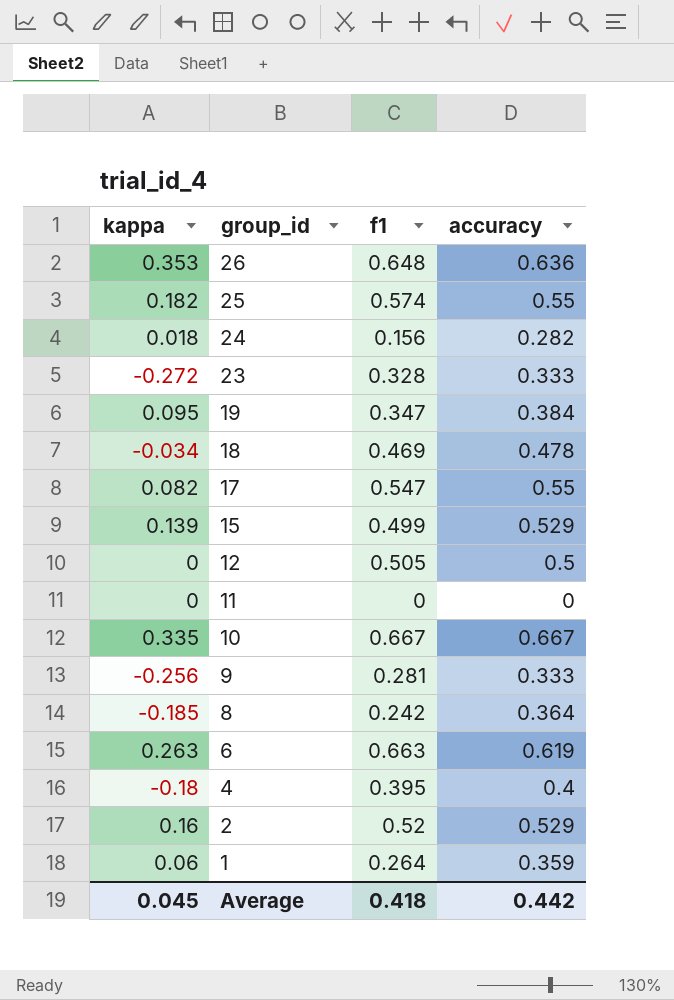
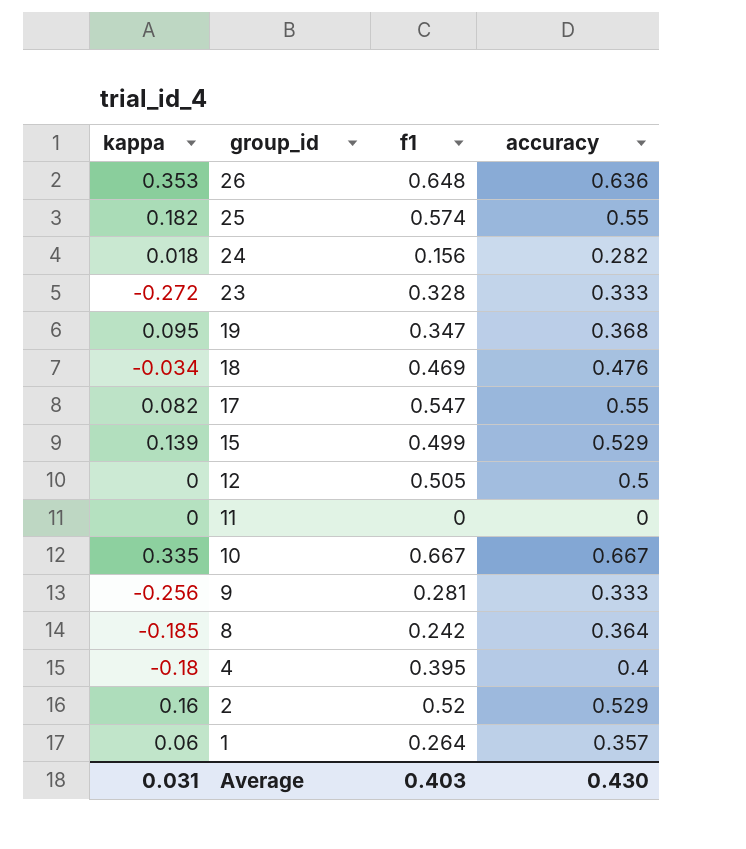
row 6: 0.263 | 0.663 | 0.619 -> none
19 | accuracy: 0.384 -> 0.368
18 | accuracy: 0.478 -> 0.476
1 | accuracy: 0.359 -> 0.357
Average | kappa: 0.045 -> 0.031
Average | f1: 0.418 -> 0.403
Average | accuracy: 0.442 -> 0.430

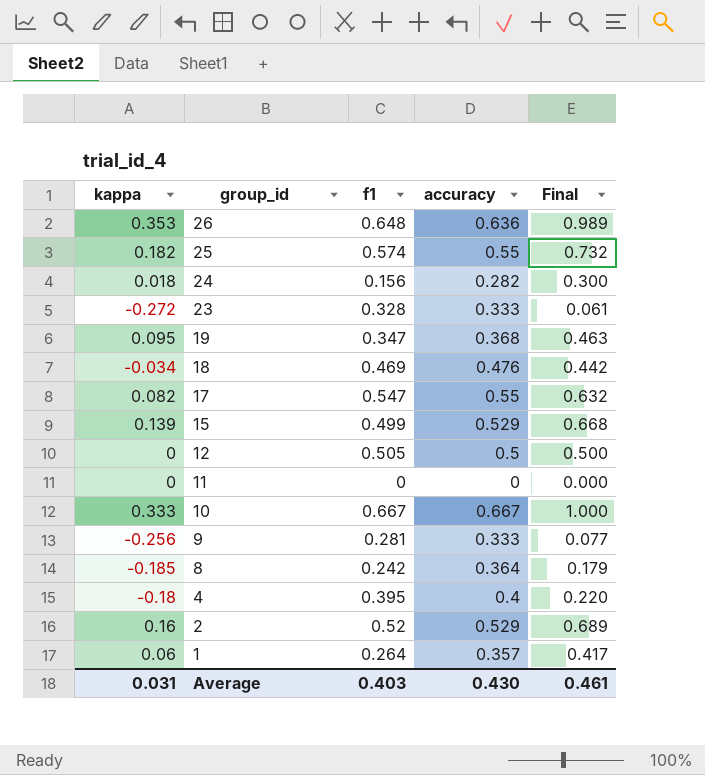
column Final | formula: none -> [kappa] + [accuracy]
10 | kappa: 0.335 -> 0.333

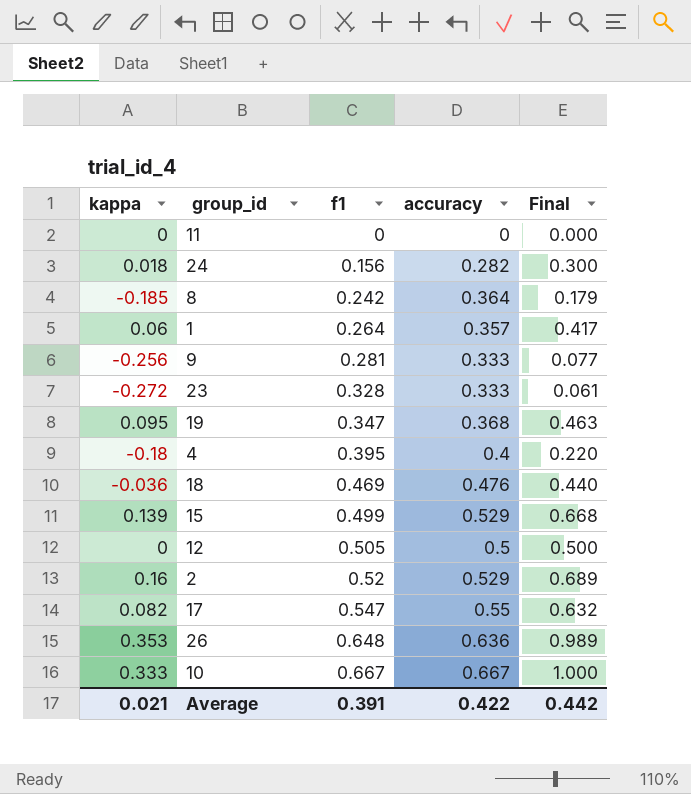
row order: group_id descending -> f1 ascending
row 25: 0.182 | 0.574 | 0.55 | 0.732 -> none
18 | kappa: -0.034 -> -0.036
18 | Final: 0.442 -> 0.440
Average | kappa: 0.031 -> 0.021
Average | f1: 0.403 -> 0.391
Average | accuracy: 0.430 -> 0.422
Average | Final: 0.461 -> 0.442

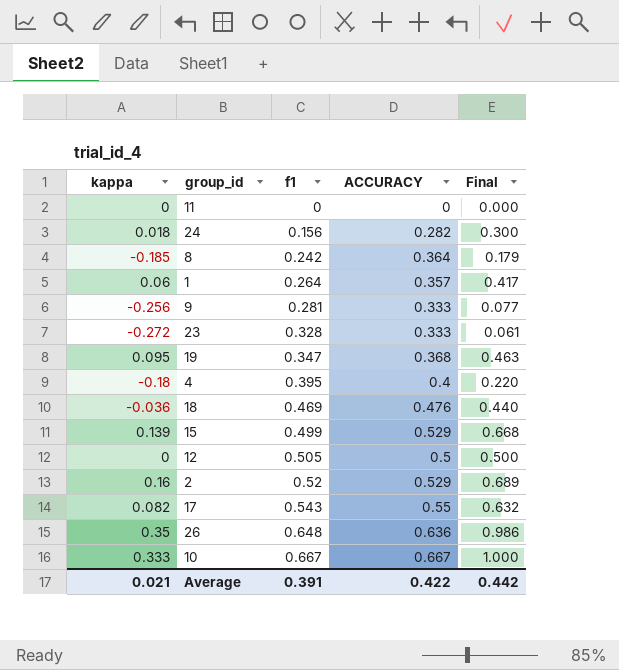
column name: accuracy -> ACCURACY
17 | f1: 0.547 -> 0.543
26 | kappa: 0.353 -> 0.35
26 | Final: 0.989 -> 0.986

